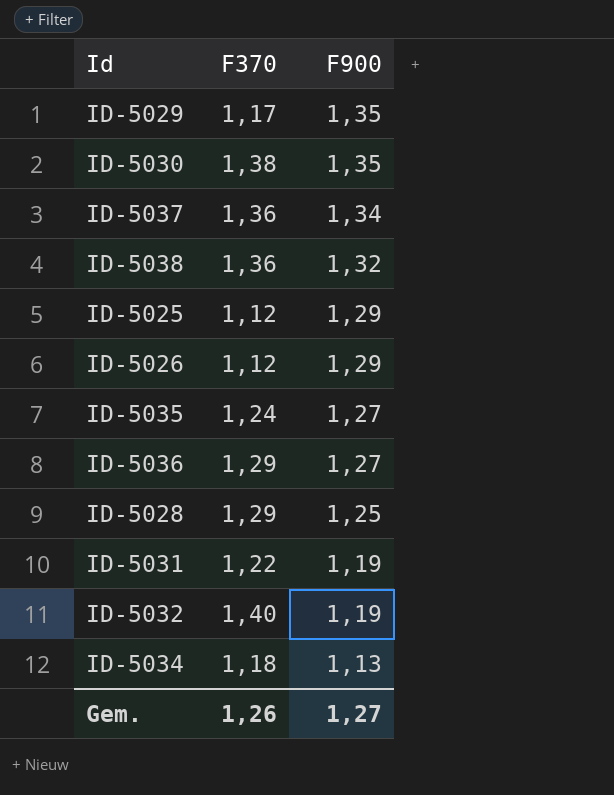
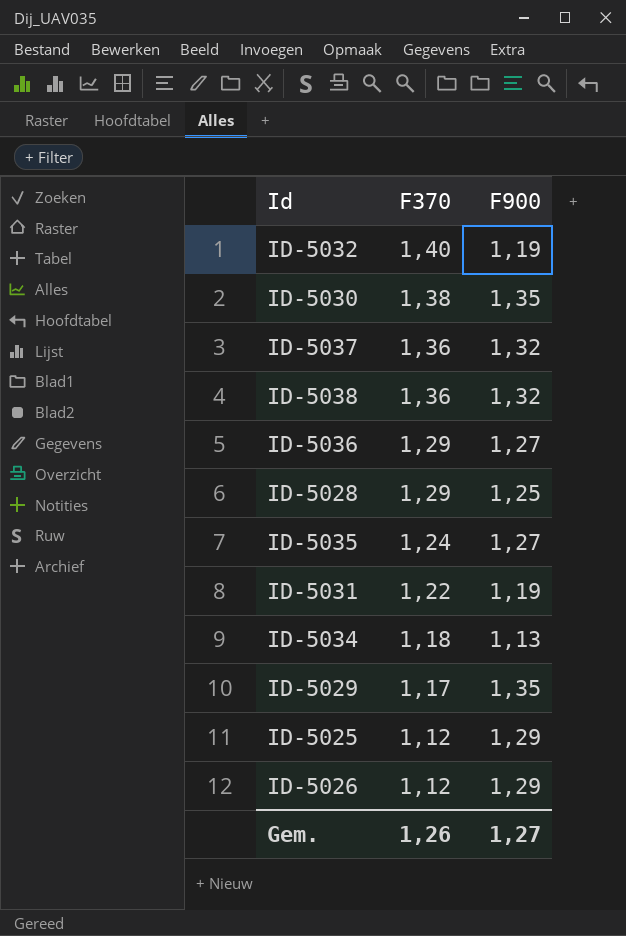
row order: F900 descending -> F370 descending
ID-5037 | F900: 1,34 -> 1,32

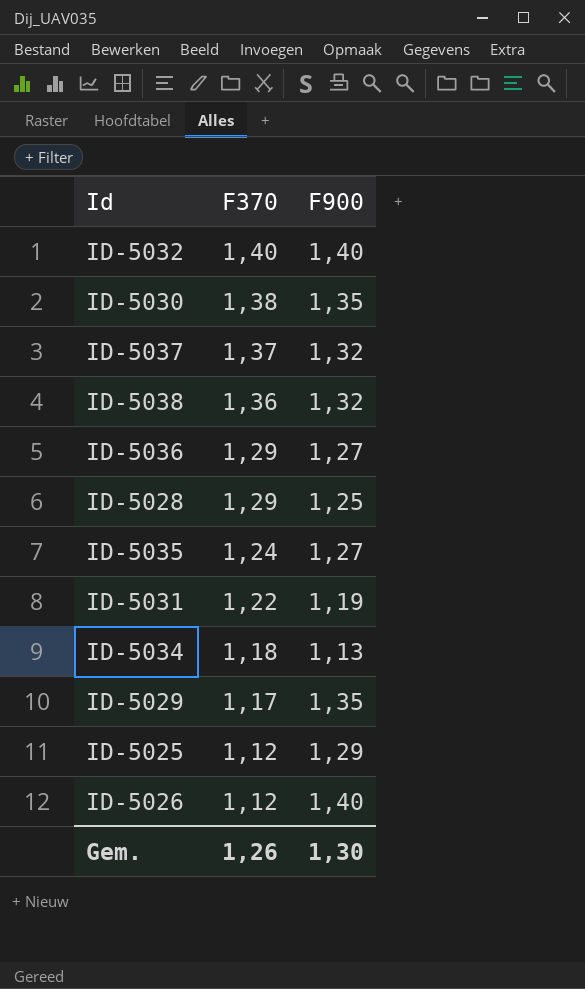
ID-5032 | F900: 1,19 -> 1,40
ID-5037 | F370: 1,36 -> 1,37
ID-5026 | F900: 1,29 -> 1,40
Gem. | F900: 1,27 -> 1,30

